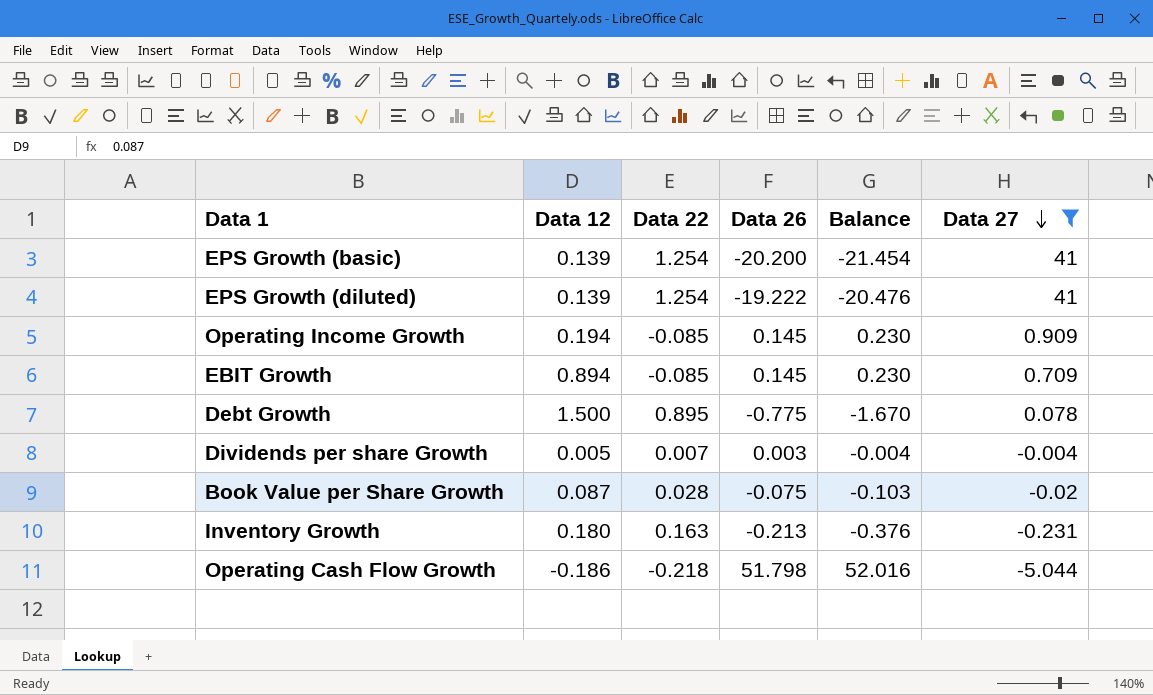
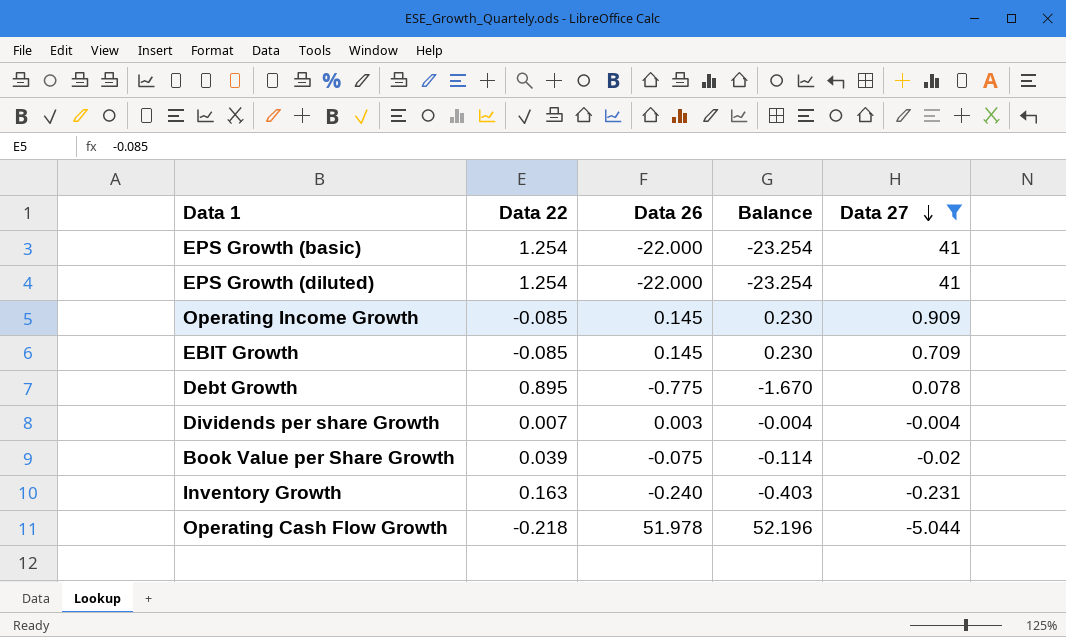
column Data 12 | position: 2 -> none
EPS Growth (basic) | Data 26: -20.200 -> -22.000
EPS Growth (basic) | Balance: -21.454 -> -23.254
EPS Growth (diluted) | Data 26: -19.222 -> -22.000
EPS Growth (diluted) | Balance: -20.476 -> -23.254
Book Value per Share Growth | Data 22: 0.028 -> 0.039
Book Value per Share Growth | Balance: -0.103 -> -0.114
Inventory Growth | Data 26: -0.213 -> -0.240
Inventory Growth | Balance: -0.376 -> -0.403
Operating Cash Flow Growth | Data 26: 51.798 -> 51.978
Operating Cash Flow Growth | Balance: 52.016 -> 52.196

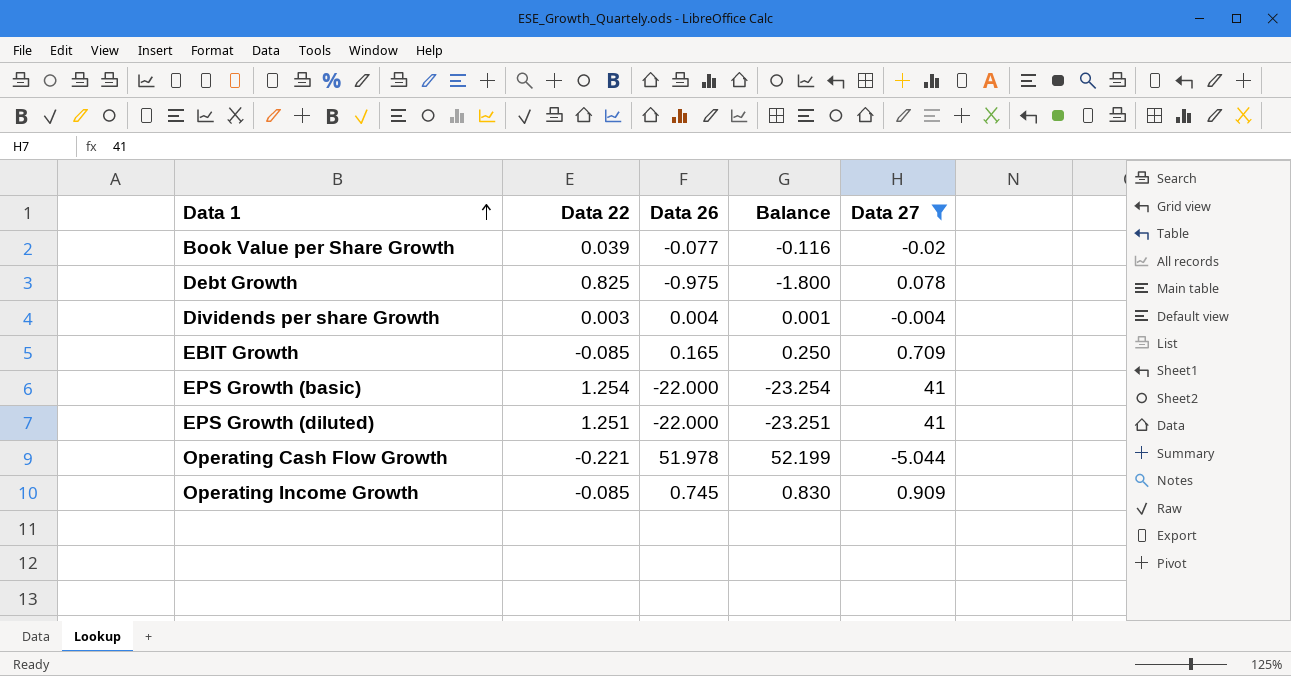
row order: Data 27 descending -> Data 1 ascending
row Inventory Growth: 0.163 | -0.240 | -0.403 | -0.231 -> none
Book Value per Share Growth | Data 26: -0.075 -> -0.077
Book Value per Share Growth | Balance: -0.114 -> -0.116
Debt Growth | Data 22: 0.895 -> 0.825
Debt Growth | Data 26: -0.775 -> -0.975
Debt Growth | Balance: -1.670 -> -1.800
Dividends per share Growth | Data 22: 0.007 -> 0.003
Dividends per share Growth | Data 26: 0.003 -> 0.004
Dividends per share Growth | Balance: -0.004 -> 0.001
EBIT Growth | Data 26: 0.145 -> 0.165
EBIT Growth | Balance: 0.230 -> 0.250
EPS Growth (diluted) | Data 22: 1.254 -> 1.251
EPS Growth (diluted) | Balance: -23.254 -> -23.251
Operating Cash Flow Growth | Data 22: -0.218 -> -0.221
Operating Cash Flow Growth | Balance: 52.196 -> 52.199
Operating Income Growth | Data 26: 0.145 -> 0.745
Operating Income Growth | Balance: 0.230 -> 0.830

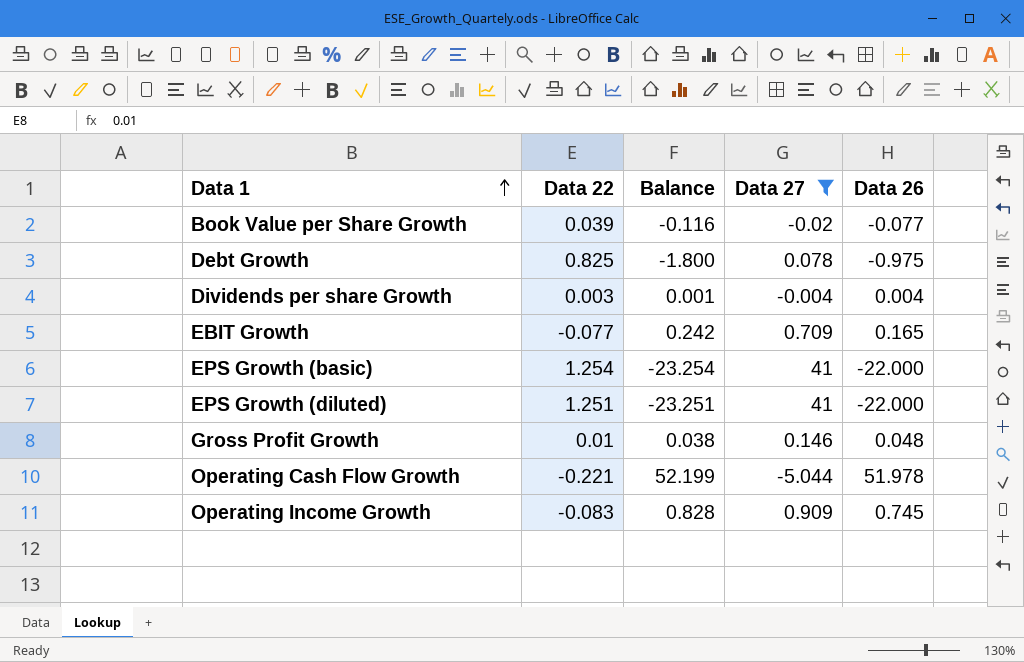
column Data 26 | position: 3 -> 5
EBIT Growth | Data 22: -0.085 -> -0.077
EBIT Growth | Balance: 0.250 -> 0.242
row Gross Profit Growth: none -> 0.01 | 0.038 | 0.146 | 0.048
Operating Income Growth | Data 22: -0.085 -> -0.083
Operating Income Growth | Balance: 0.830 -> 0.828

